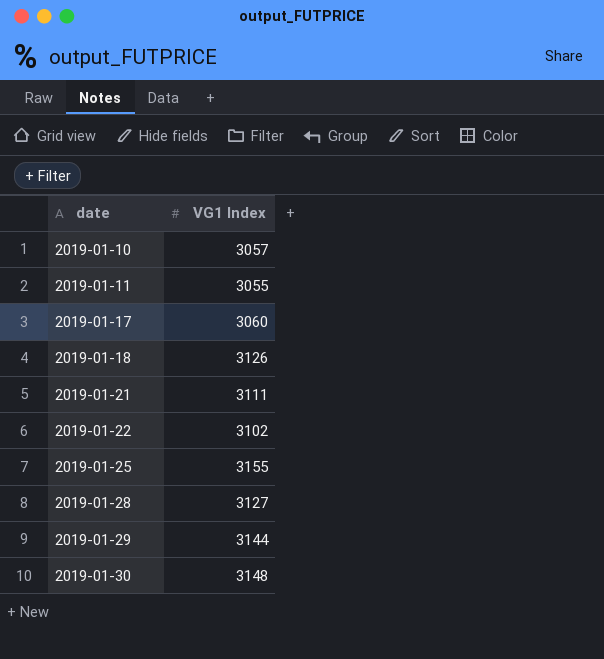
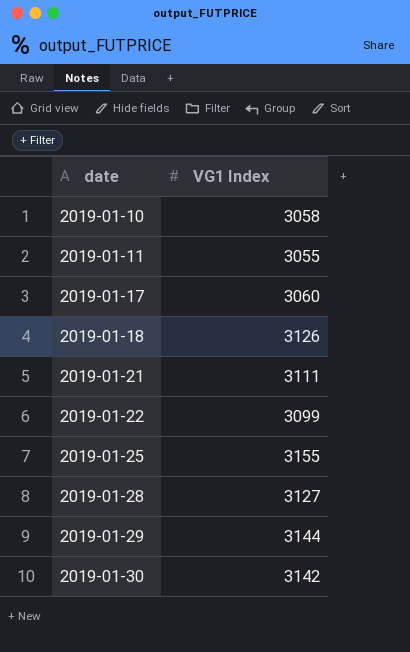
2019-01-10 | VG1 Index: 3057 -> 3058
2019-01-22 | VG1 Index: 3102 -> 3099
2019-01-30 | VG1 Index: 3148 -> 3142

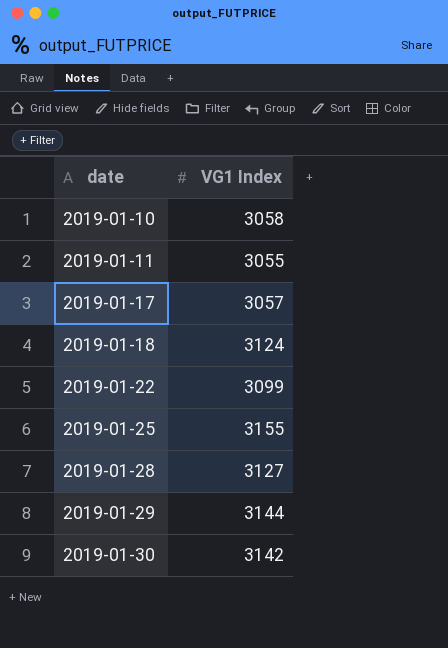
row 2019-01-21: 3111 -> none
2019-01-17 | VG1 Index: 3060 -> 3057
2019-01-18 | VG1 Index: 3126 -> 3124

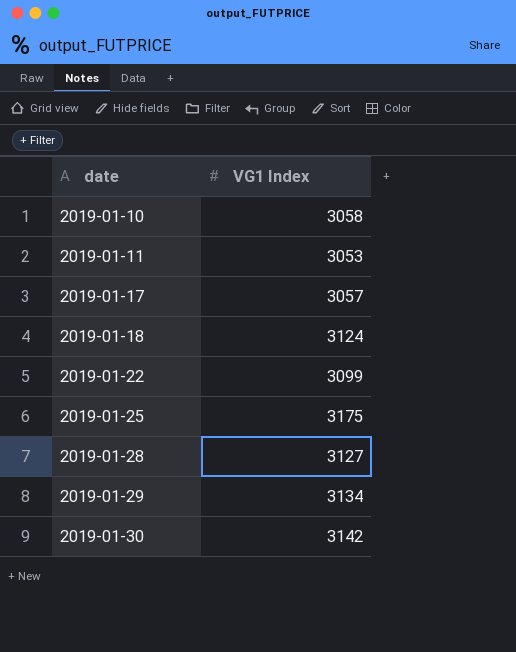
2019-01-11 | VG1 Index: 3055 -> 3053
2019-01-25 | VG1 Index: 3155 -> 3175
2019-01-29 | VG1 Index: 3144 -> 3134

